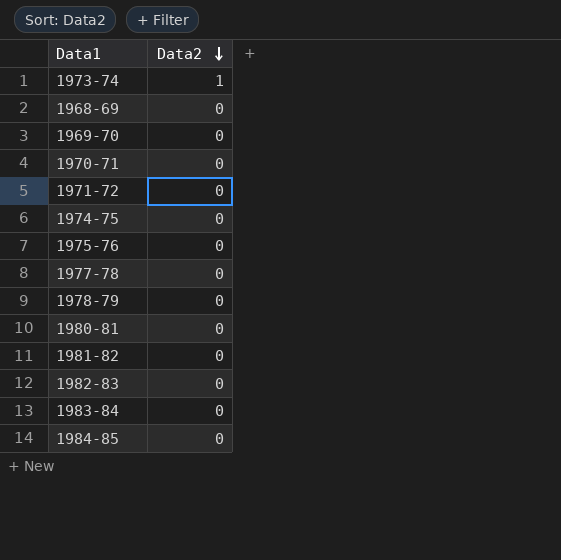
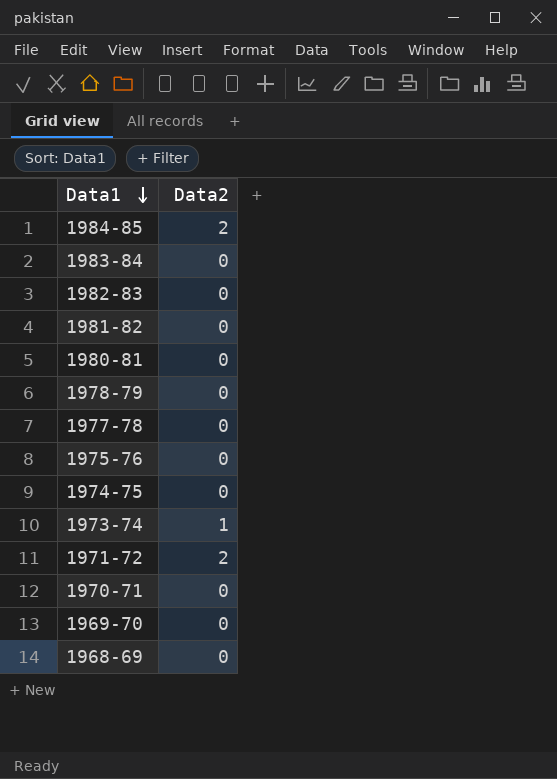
row order: Data2 descending -> Data1 descending
1984-85 | Data2: 0 -> 2
1971-72 | Data2: 0 -> 2

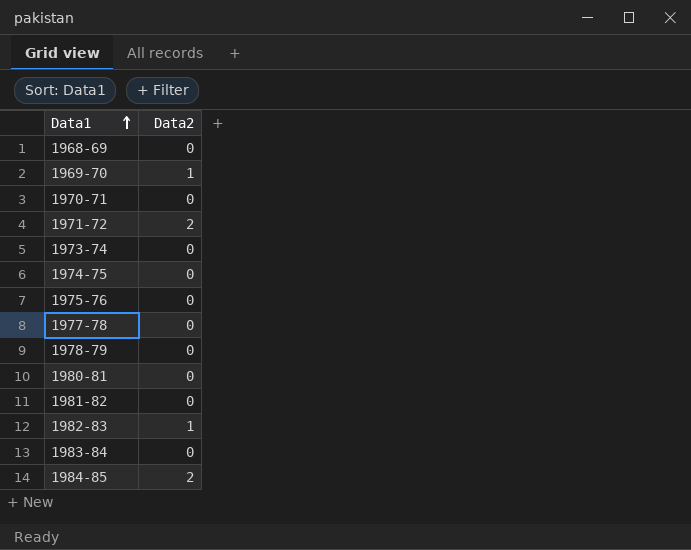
row order: Data1 descending -> Data1 ascending
1969-70 | Data2: 0 -> 1
1973-74 | Data2: 1 -> 0
1982-83 | Data2: 0 -> 1

